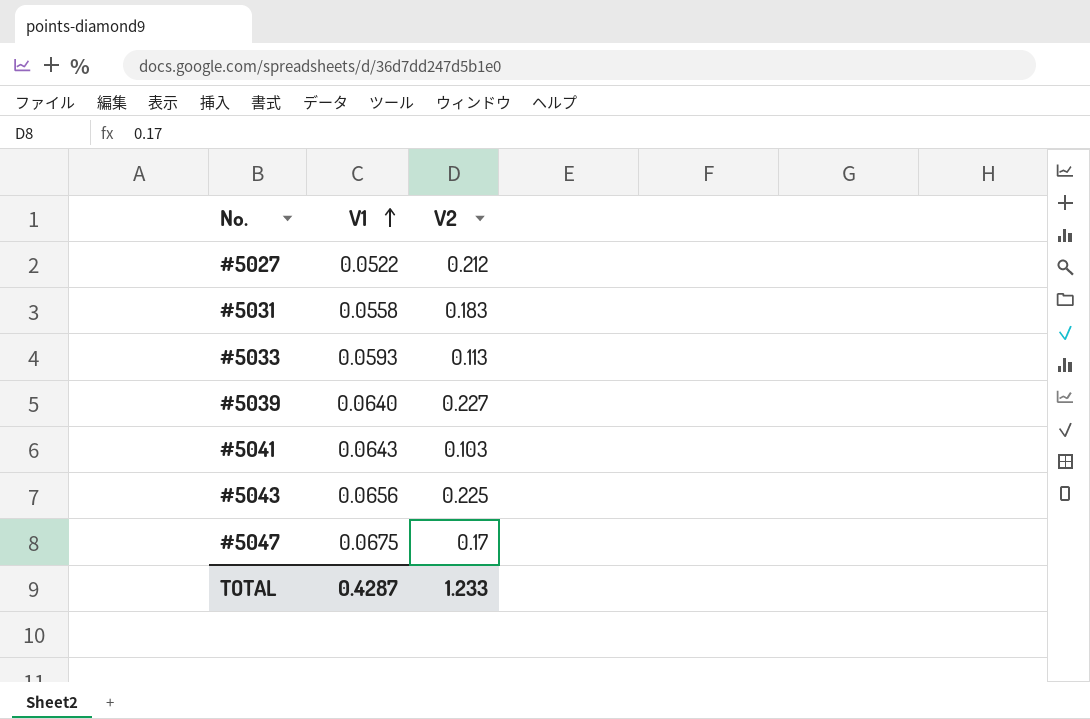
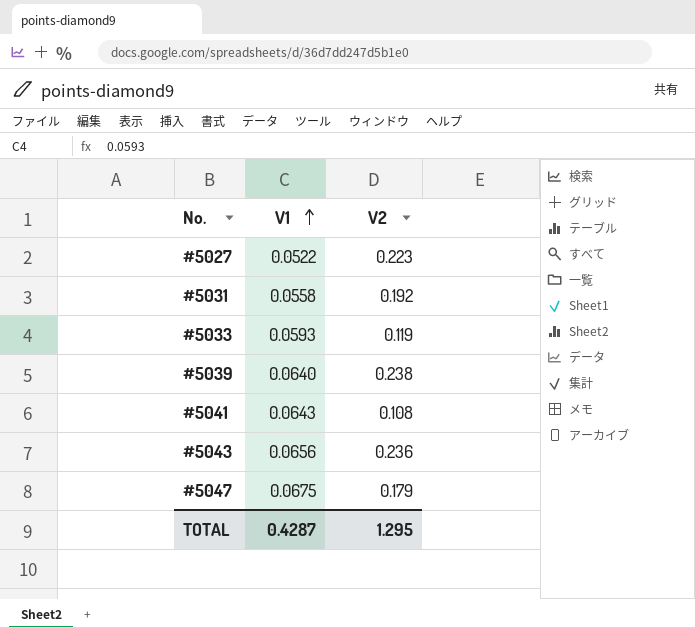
#5027 | V2: 0.212 -> 0.223
#5031 | V2: 0.183 -> 0.192
#5033 | V2: 0.113 -> 0.119
#5039 | V2: 0.227 -> 0.238
#5041 | V2: 0.103 -> 0.108
#5043 | V2: 0.225 -> 0.236
#5047 | V2: 0.17 -> 0.179
TOTAL | V2: 1.233 -> 1.295

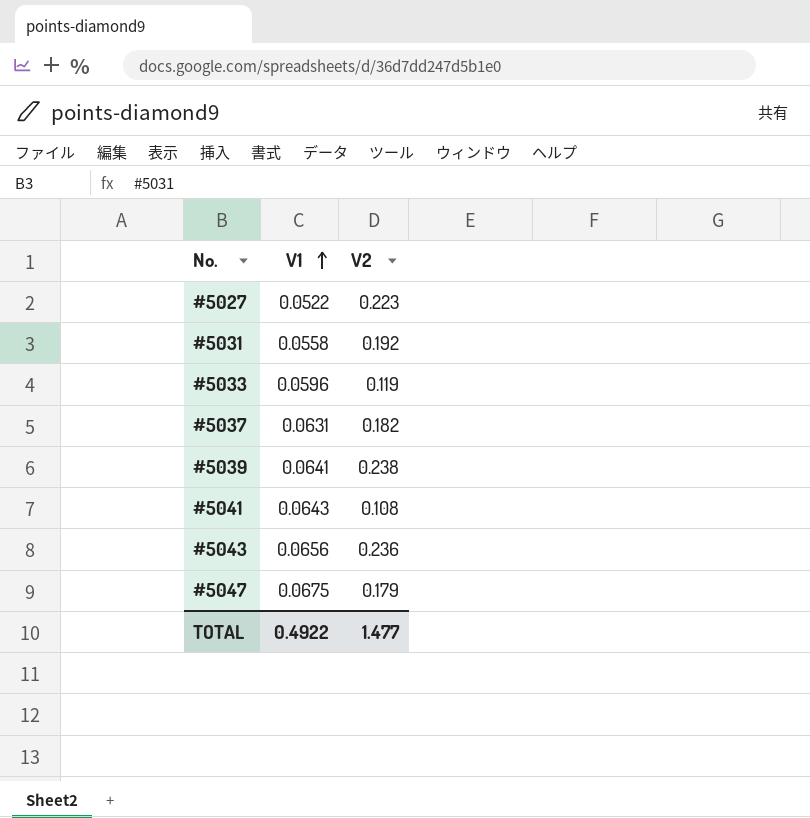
#5033 | V1: 0.0593 -> 0.0596
row #5037: none -> 0.0631 | 0.182
#5039 | V1: 0.0640 -> 0.0641
TOTAL | V1: 0.4287 -> 0.4922
TOTAL | V2: 1.295 -> 1.477

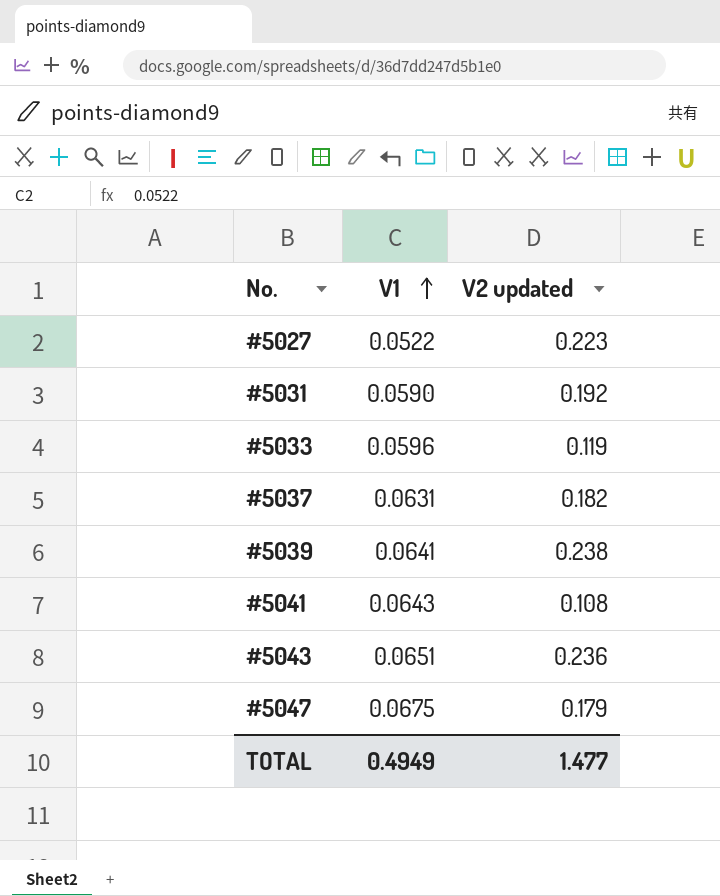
column name: V2 -> V2 updated
#5031 | V1: 0.0558 -> 0.0590
#5043 | V1: 0.0656 -> 0.0651
TOTAL | V1: 0.4922 -> 0.4949

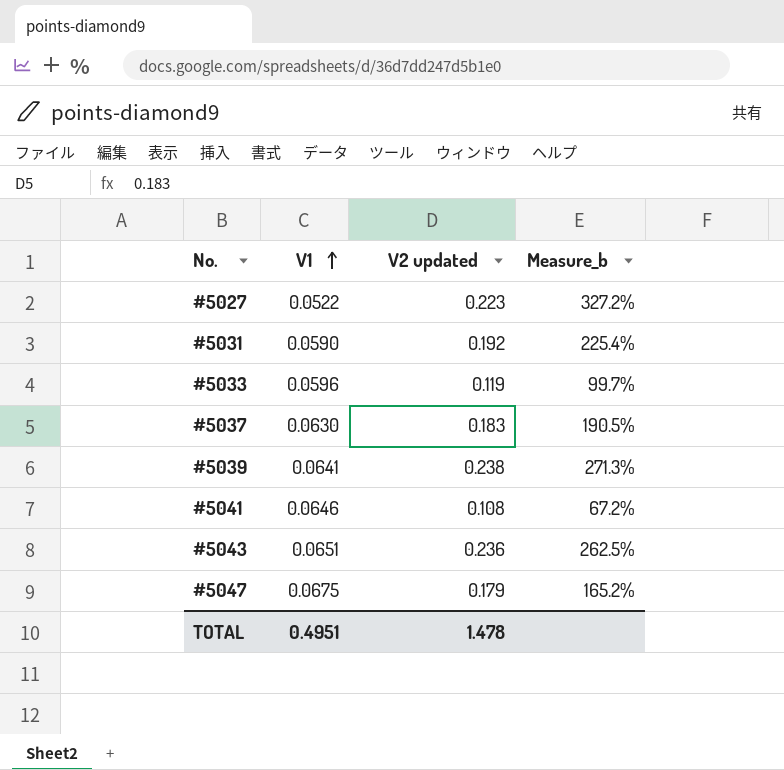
column Measure_b | formula: none -> ([V2 updated] - [V1]) / [V1]
#5037 | V1: 0.0631 -> 0.0630
#5037 | V2 updated: 0.182 -> 0.183
#5041 | V1: 0.0643 -> 0.0646
TOTAL | V1: 0.4949 -> 0.4951
TOTAL | V2 updated: 1.477 -> 1.478

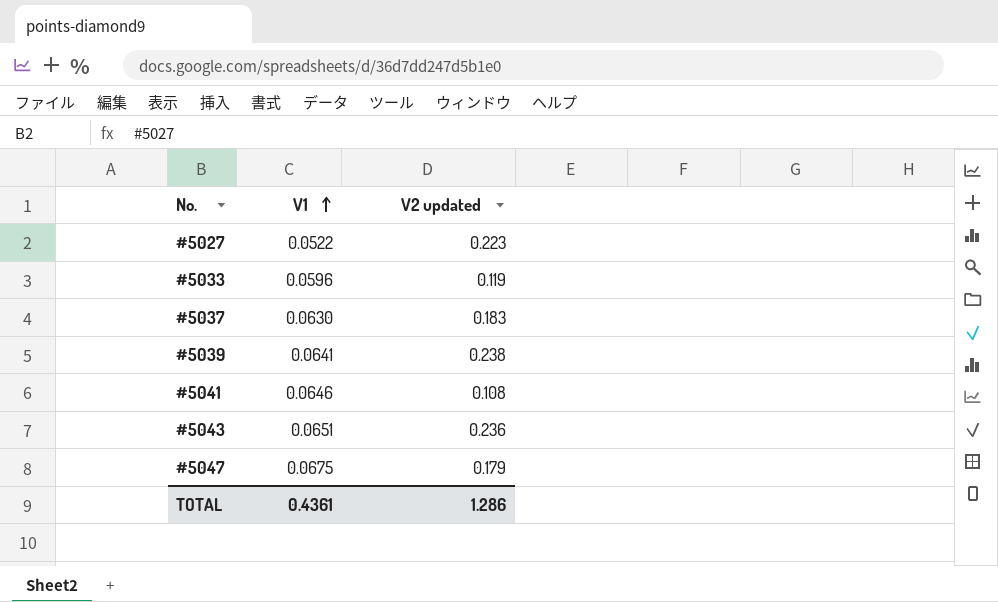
column Measure_b | formula: ([V2 updated] - [V1]) / [V1] -> none
row #5031: 0.0590 | 0.192 | 225.4% -> none
TOTAL | V1: 0.4951 -> 0.4361
TOTAL | V2 updated: 1.478 -> 1.286

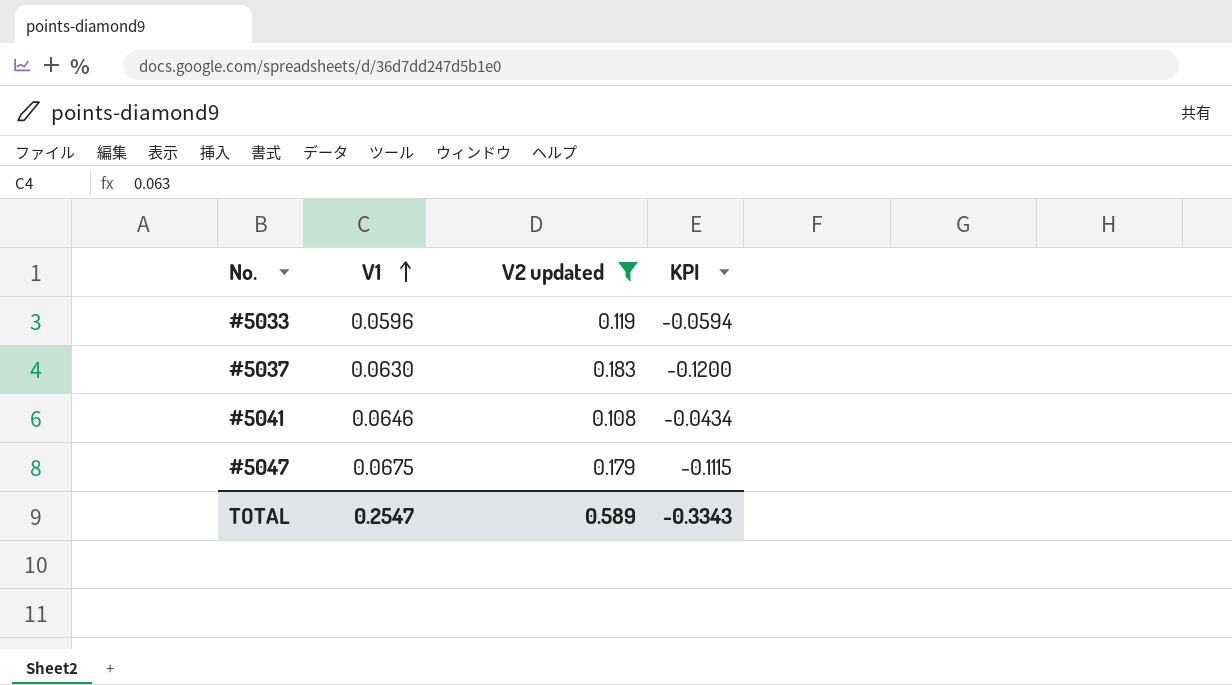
filter: none -> V2 updated <= 0.183
column KPI | formula: none -> [V1] - [V2 updated]
TOTAL | V1: 0.4361 -> 0.2547
TOTAL | V2 updated: 1.286 -> 0.589

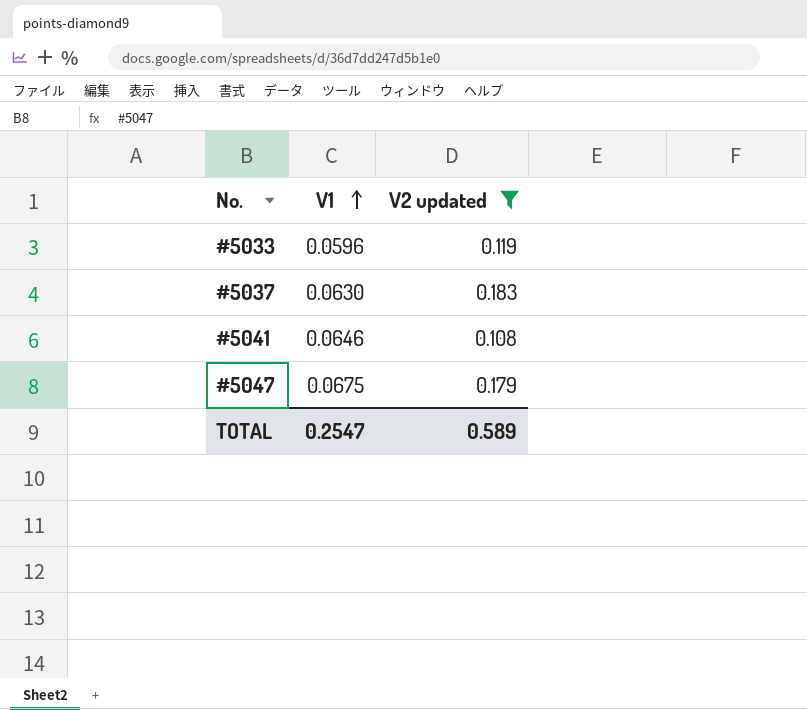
column KPI | formula: [V1] - [V2 updated] -> none

